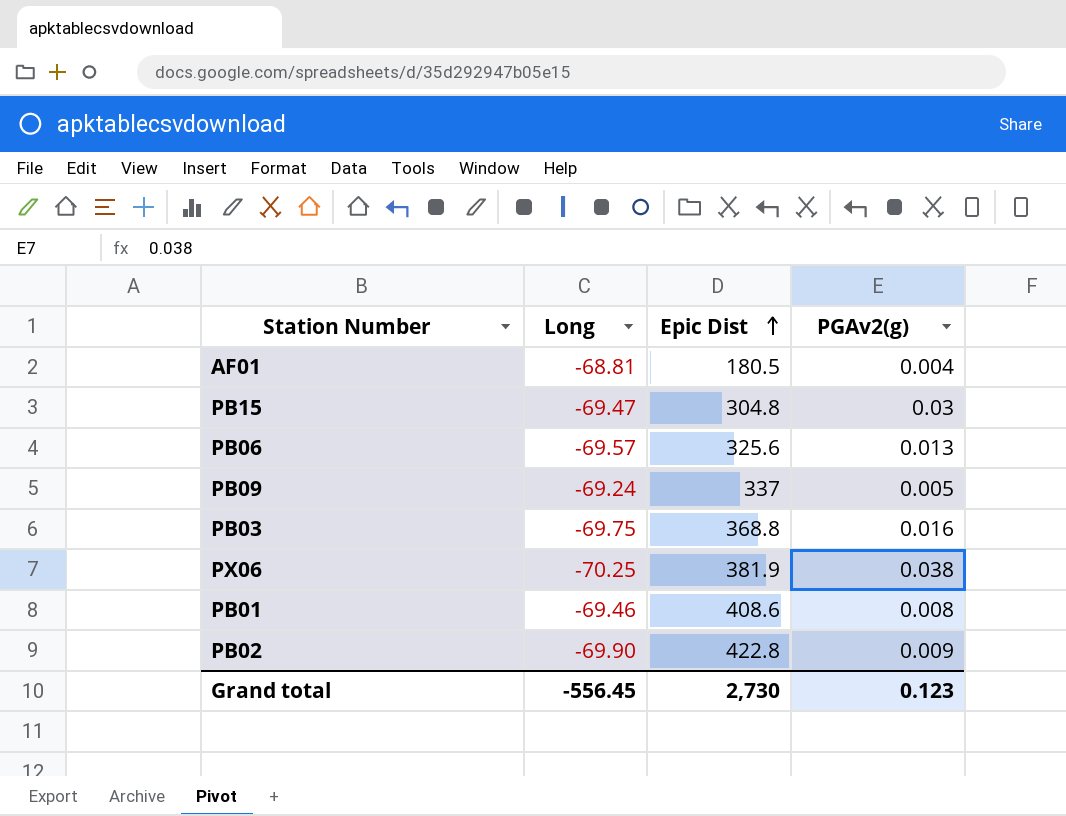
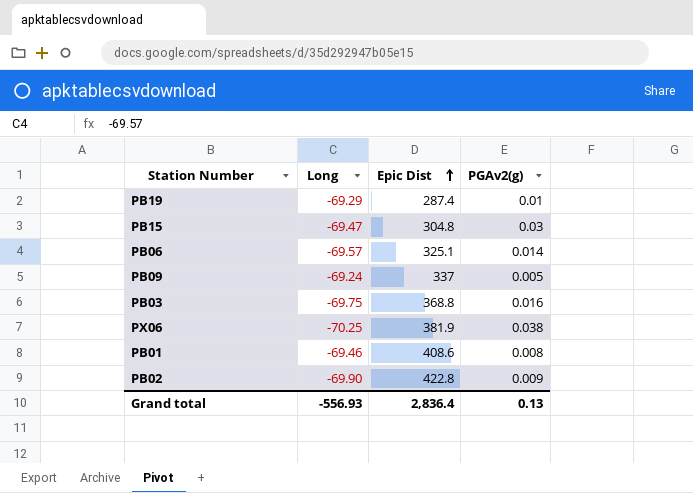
row AF01: -68.81 | 180.5 | 0.004 -> none
row PB19: none -> -69.29 | 287.4 | 0.01
PB06 | Epic Dist: 325.6 -> 325.1
PB06 | PGAv2(g): 0.013 -> 0.014
Grand total | Long: -556.45 -> -556.93
Grand total | Epic Dist: 2,730 -> 2,836.4
Grand total | PGAv2(g): 0.123 -> 0.13

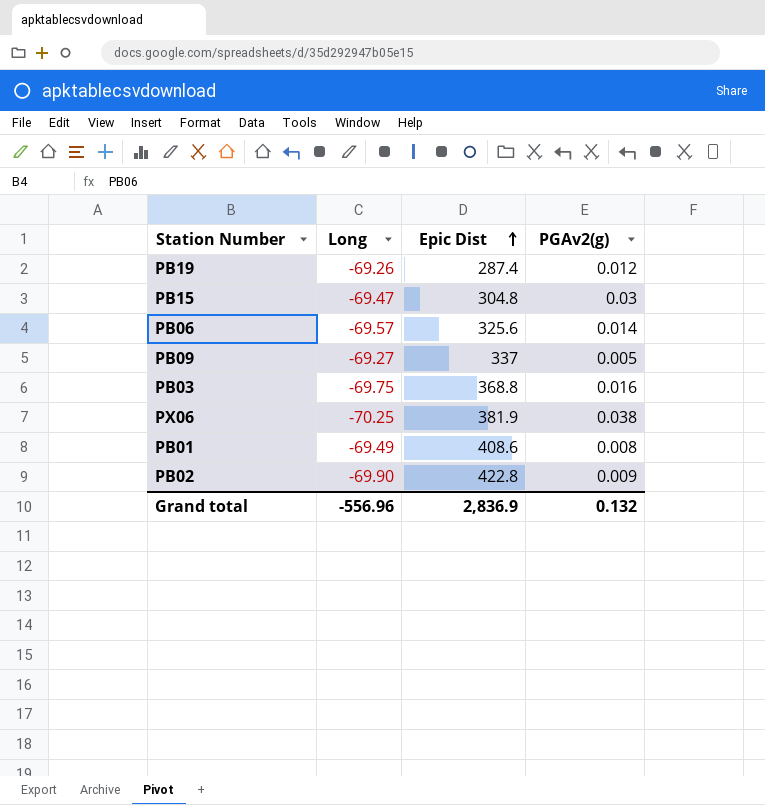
PB19 | Long: -69.29 -> -69.26
PB19 | PGAv2(g): 0.01 -> 0.012
PB06 | Epic Dist: 325.1 -> 325.6
PB09 | Long: -69.24 -> -69.27
PB01 | Long: -69.46 -> -69.49
Grand total | Long: -556.93 -> -556.96
Grand total | Epic Dist: 2,836.4 -> 2,836.9
Grand total | PGAv2(g): 0.13 -> 0.132

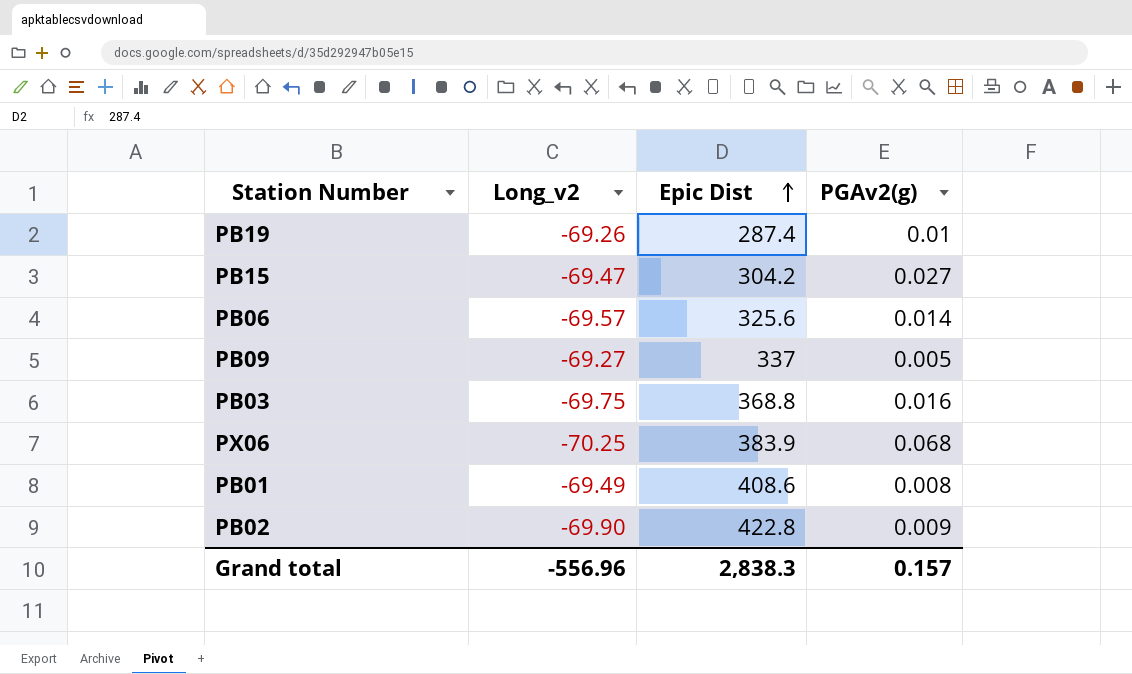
column name: Long -> Long_v2
PB19 | PGAv2(g): 0.012 -> 0.01
PB15 | Epic Dist: 304.8 -> 304.2
PB15 | PGAv2(g): 0.03 -> 0.027
PX06 | Epic Dist: 381.9 -> 383.9
PX06 | PGAv2(g): 0.038 -> 0.068
Grand total | Epic Dist: 2,836.9 -> 2,838.3
Grand total | PGAv2(g): 0.132 -> 0.157

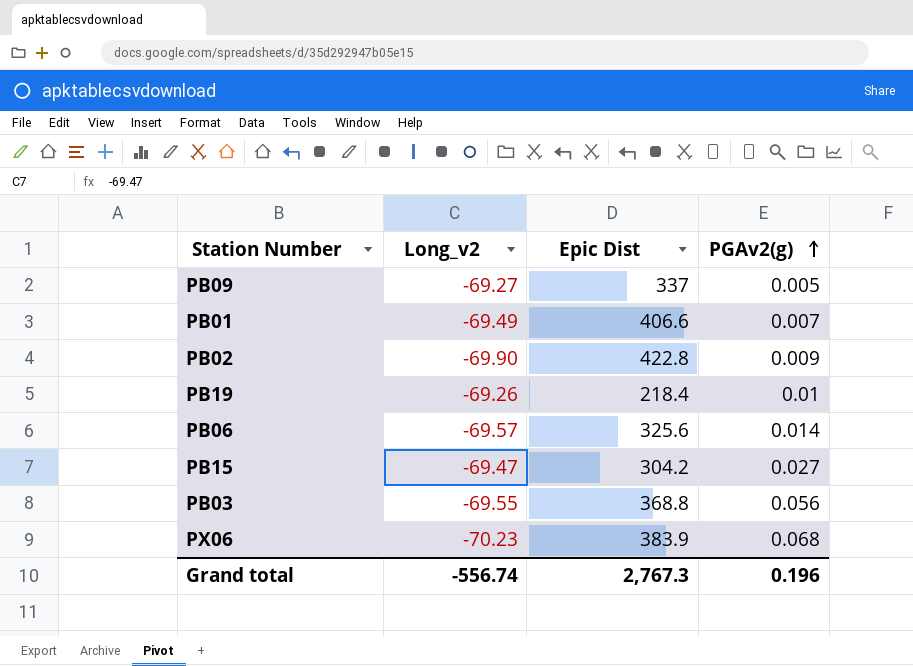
row order: Epic Dist ascending -> PGAv2(g) ascending
PB01 | Epic Dist: 408.6 -> 406.6
PB01 | PGAv2(g): 0.008 -> 0.007
PB19 | Epic Dist: 287.4 -> 218.4
PB03 | Long_v2: -69.75 -> -69.55
PB03 | PGAv2(g): 0.016 -> 0.056
PX06 | Long_v2: -70.25 -> -70.23
Grand total | Long_v2: -556.96 -> -556.74
Grand total | Epic Dist: 2,838.3 -> 2,767.3
Grand total | PGAv2(g): 0.157 -> 0.196

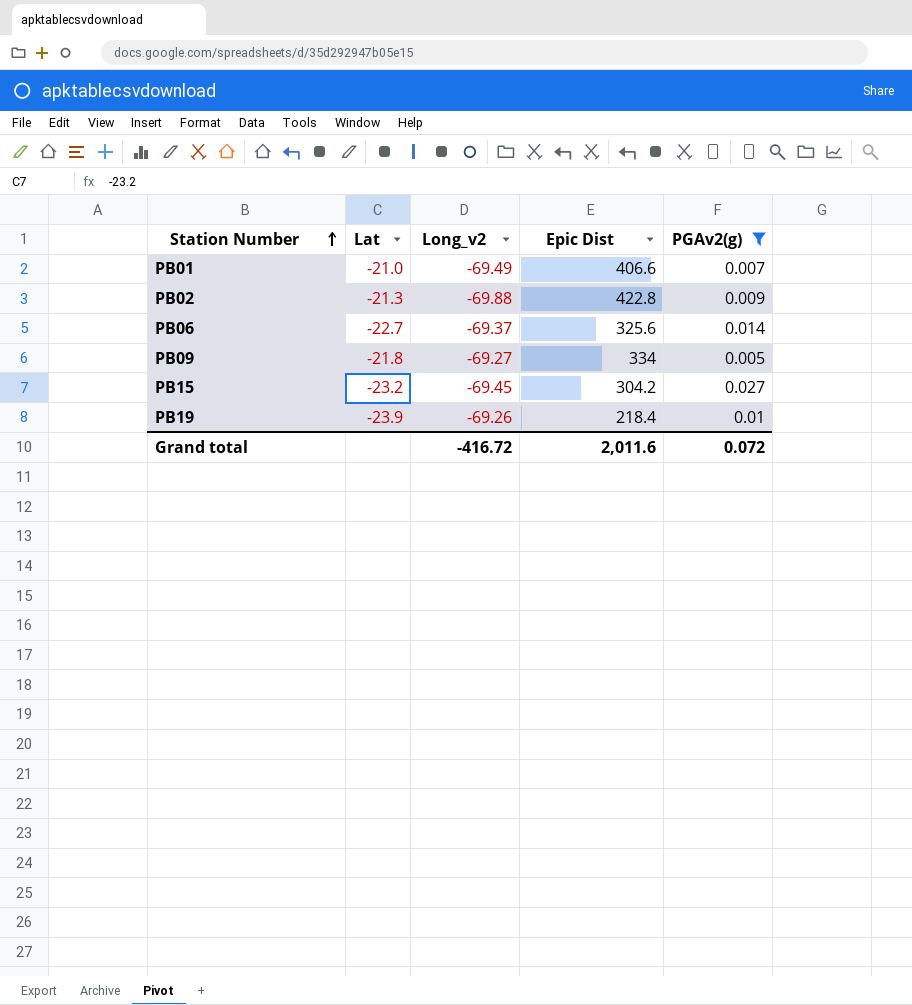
filter: none -> PGAv2(g) <= 0.027
row order: PGAv2(g) ascending -> Station Number ascending
column Lat | position: none -> 2
PB02 | Long_v2: -69.90 -> -69.88
PB06 | Long_v2: -69.57 -> -69.37
PB09 | Epic Dist: 337 -> 334
PB15 | Long_v2: -69.47 -> -69.45
Grand total | Long_v2: -556.74 -> -416.72
Grand total | Epic Dist: 2,767.3 -> 2,011.6
Grand total | PGAv2(g): 0.196 -> 0.072

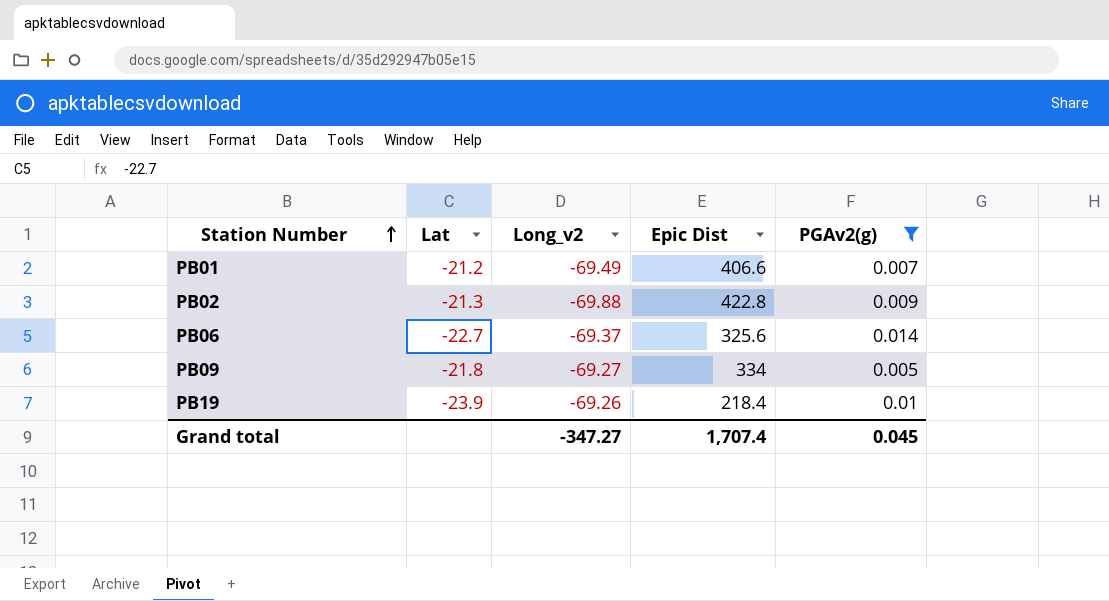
row PB15: -23.2 | -69.45 | 304.2 | 0.027 -> none
PB01 | Lat: -21.0 -> -21.2
Grand total | Long_v2: -416.72 -> -347.27
Grand total | Epic Dist: 2,011.6 -> 1,707.4
Grand total | PGAv2(g): 0.072 -> 0.045

